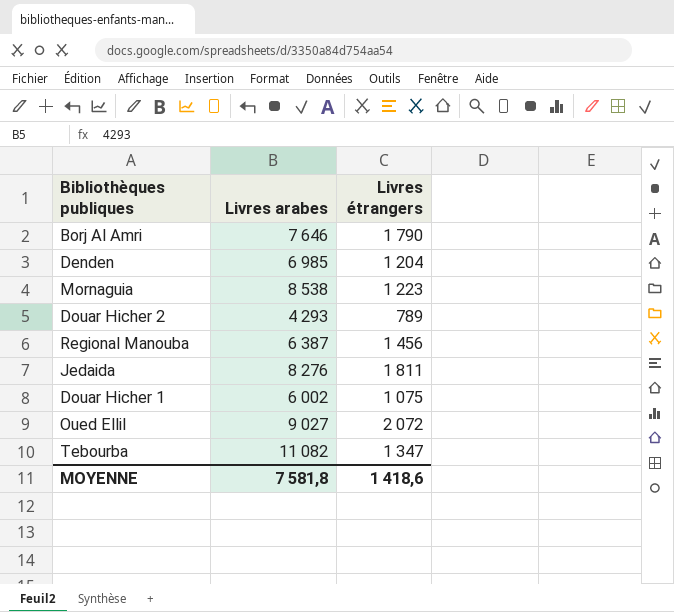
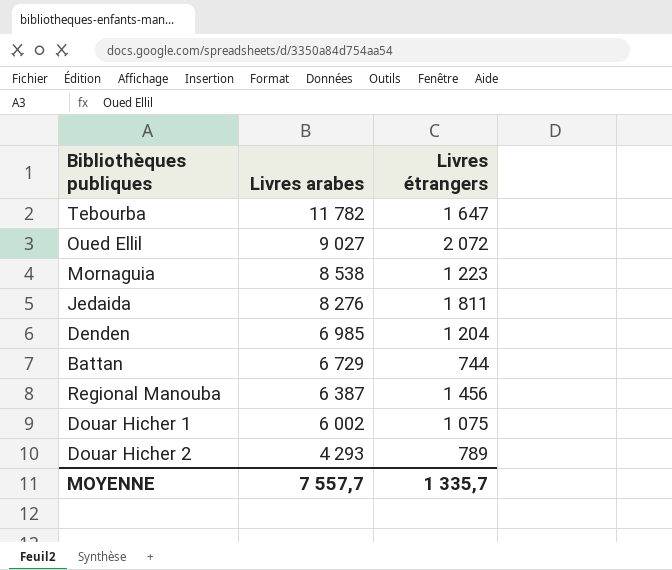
row order: none -> Livres arabes descending
row Borj Al Amri: 7 646 | 1 790 -> none
Tebourba | Livres arabes: 11 082 -> 11 782
Tebourba | Livres étrangers: 1 347 -> 1 647
row Battan: none -> 6 729 | 744
MOYENNE | Livres arabes: 7 581,8 -> 7 557,7
MOYENNE | Livres étrangers: 1 418,6 -> 1 335,7

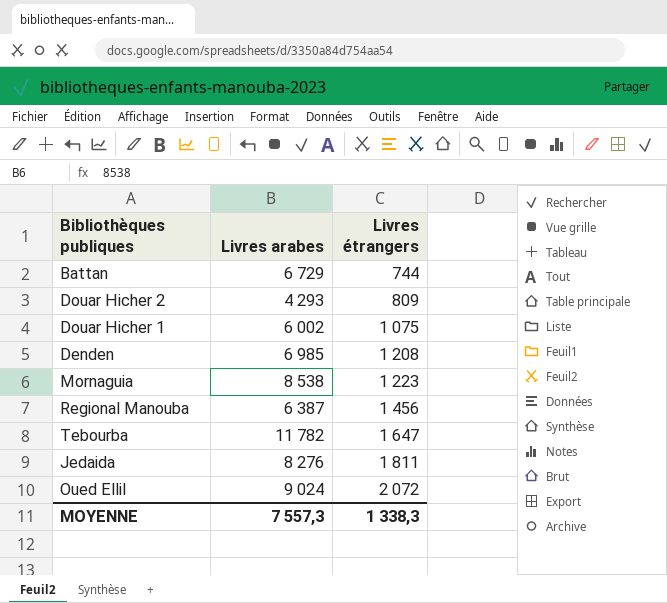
row order: Livres arabes descending -> Livres étrangers ascending
Douar Hicher 2 | Livres étrangers: 789 -> 809
Denden | Livres étrangers: 1 204 -> 1 208
Oued Ellil | Livres arabes: 9 027 -> 9 024
MOYENNE | Livres arabes: 7 557,7 -> 7 557,3
MOYENNE | Livres étrangers: 1 335,7 -> 1 338,3

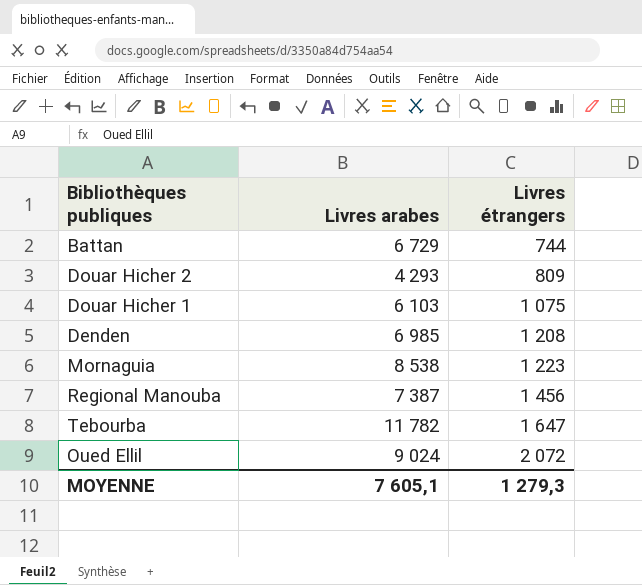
row Jedaida: 8 276 | 1 811 -> none
Douar Hicher 1 | Livres arabes: 6 002 -> 6 103
Regional Manouba | Livres arabes: 6 387 -> 7 387
MOYENNE | Livres arabes: 7 557,3 -> 7 605,1
MOYENNE | Livres étrangers: 1 338,3 -> 1 279,3

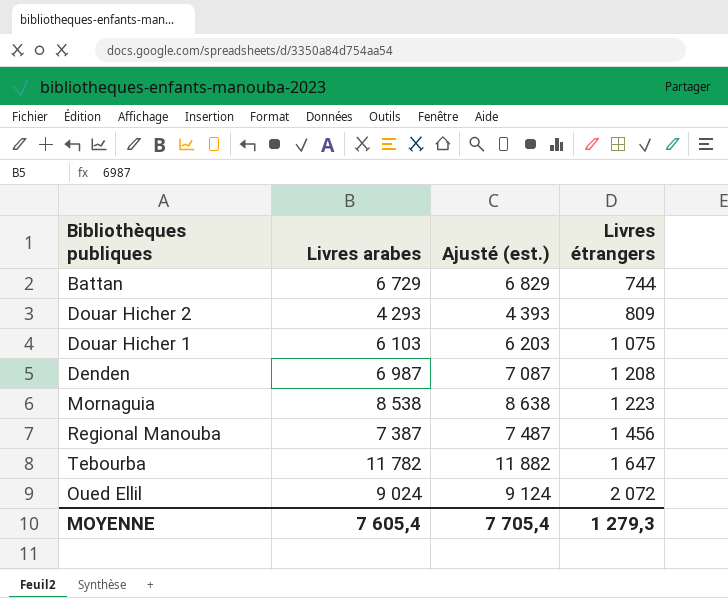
column Ajusté (est.) | formula: none -> [Livres arabes] + 100
Denden | Livres arabes: 6 985 -> 6 987
MOYENNE | Livres arabes: 7 605,1 -> 7 605,4

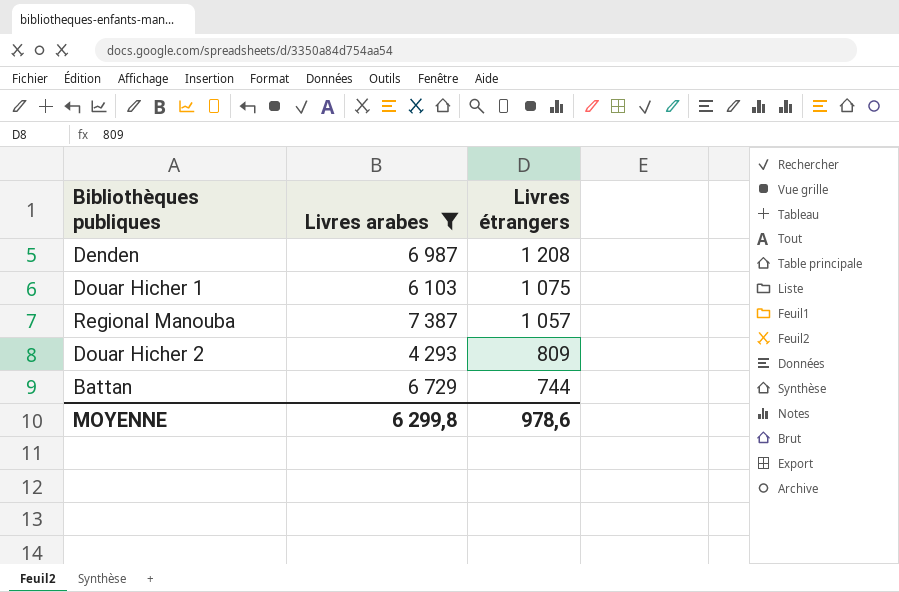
filter: none -> Livres arabes <= 7 387
row order: Livres étrangers ascending -> Livres étrangers descending
column Ajusté (est.) | formula: [Livres arabes] + 100 -> none
Regional Manouba | Livres étrangers: 1 456 -> 1 057
MOYENNE | Livres arabes: 7 605,4 -> 6 299,8
MOYENNE | Livres étrangers: 1 279,3 -> 978,6

